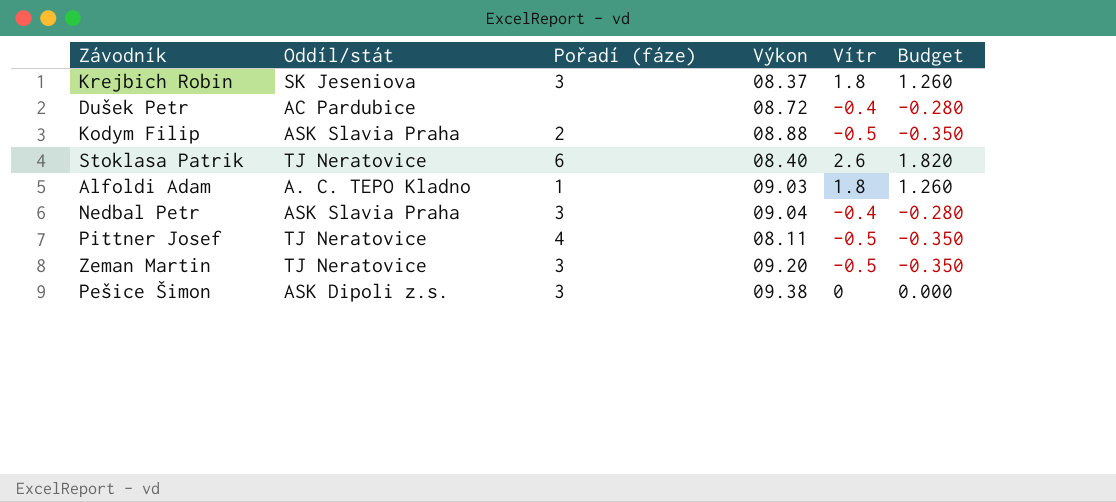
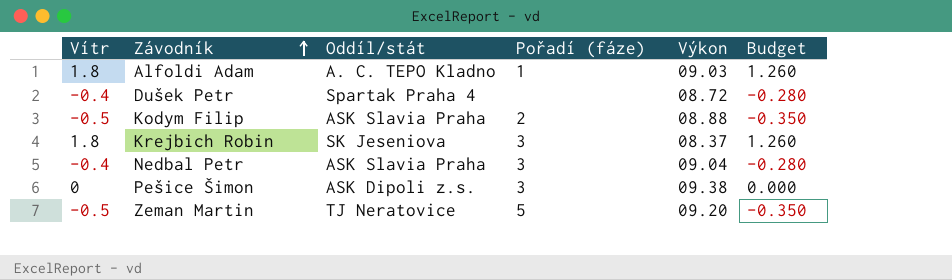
row order: none -> Závodník ascending
column Vítr | position: 5 -> 1
row Stoklasa Patrik: TJ Neratovice | 6 | 08.40 | 2.6 | 1.820 -> none
row Pittner Josef: TJ Neratovice | 4 | 08.11 | -0.5 | -0.350 -> none
Dušek Petr | Oddíl/stát: AC Pardubice -> Spartak Praha 4
Zeman Martin | Pořadí (fáze): 3 -> 5

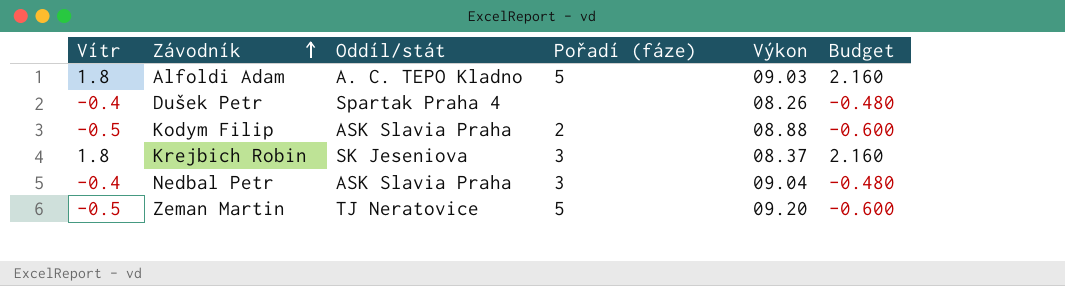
column Budget | formula: [Vítr] * 0.7 -> [Vítr] * 1.2
row Pešice Šimon: 0 | ASK Dipoli z.s. | 3 | 09.38 | 0.000 -> none
Alfoldi Adam | Pořadí (fáze): 1 -> 5
Dušek Petr | Výkon: 08.72 -> 08.26

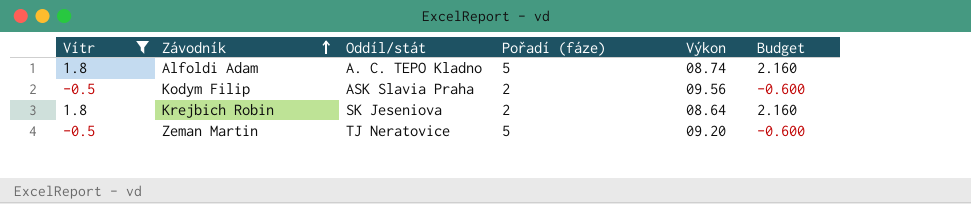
filter: none -> Vítr != -0.4
Alfoldi Adam | Výkon: 09.03 -> 08.74
Kodym Filip | Výkon: 08.88 -> 09.56
Krejbich Robin | Pořadí (fáze): 3 -> 2
Krejbich Robin | Výkon: 08.37 -> 08.64

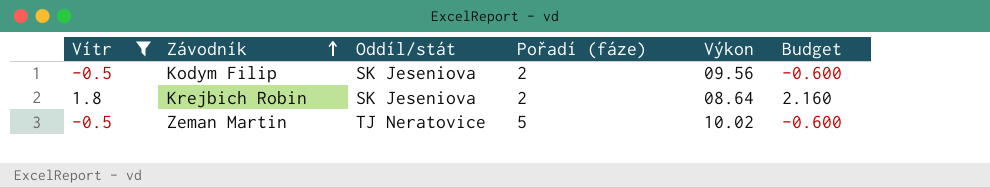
row Alfoldi Adam: 1.8 | A. C. TEPO Kladno | 5 | 08.74 | 2.160 -> none
Kodym Filip | Oddíl/stát: ASK Slavia Praha -> SK Jeseniova
Zeman Martin | Výkon: 09.20 -> 10.02

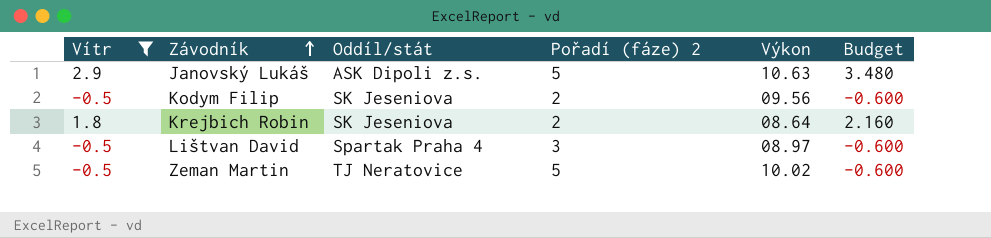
column name: Pořadí (fáze) -> Pořadí (fáze) 2
row Janovský Lukáš: none -> 2.9 | ASK Dipoli z.s. | 5 | 10.63 | 3.480
row Lištvan David: none -> -0.5 | Spartak Praha 4 | 3 | 08.97 | -0.600

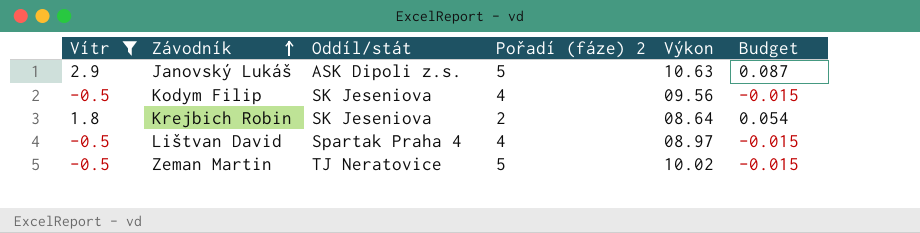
column Budget | formula: [Vítr] * 1.2 -> [Vítr] * 0.03
Kodym Filip | Pořadí (fáze) 2: 2 -> 4
Lištvan David | Pořadí (fáze) 2: 3 -> 4

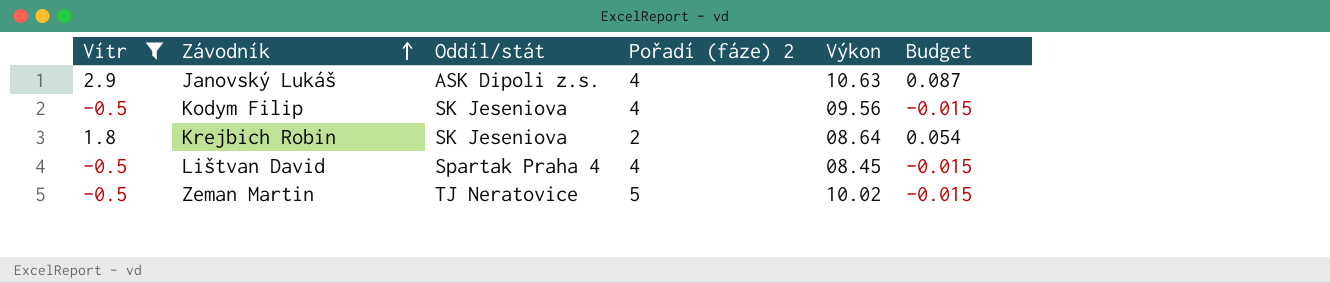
Janovský Lukáš | Pořadí (fáze) 2: 5 -> 4
Lištvan David | Výkon: 08.97 -> 08.45

